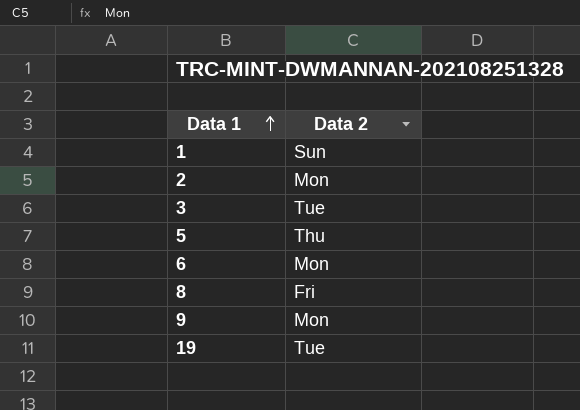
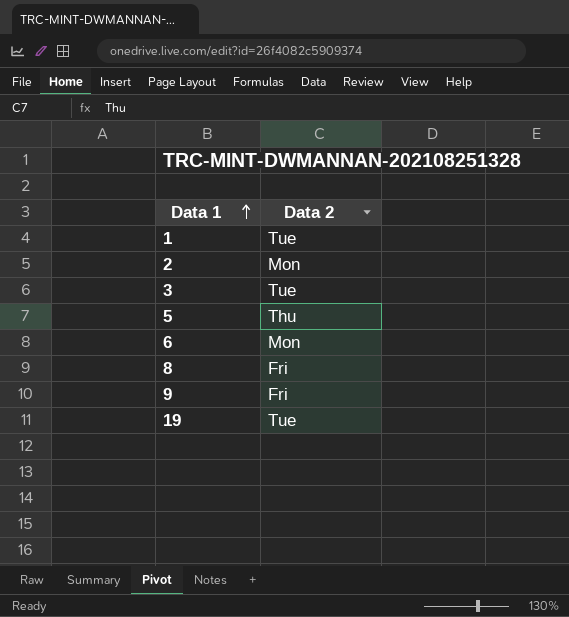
1 | Data 2: Sun -> Tue
9 | Data 2: Mon -> Fri

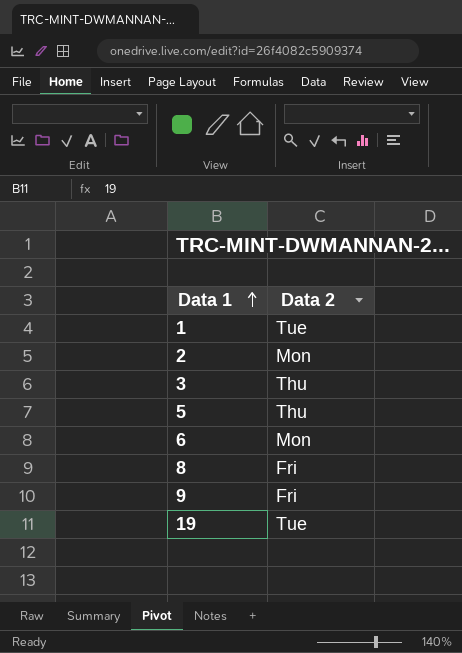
3 | Data 2: Tue -> Thu

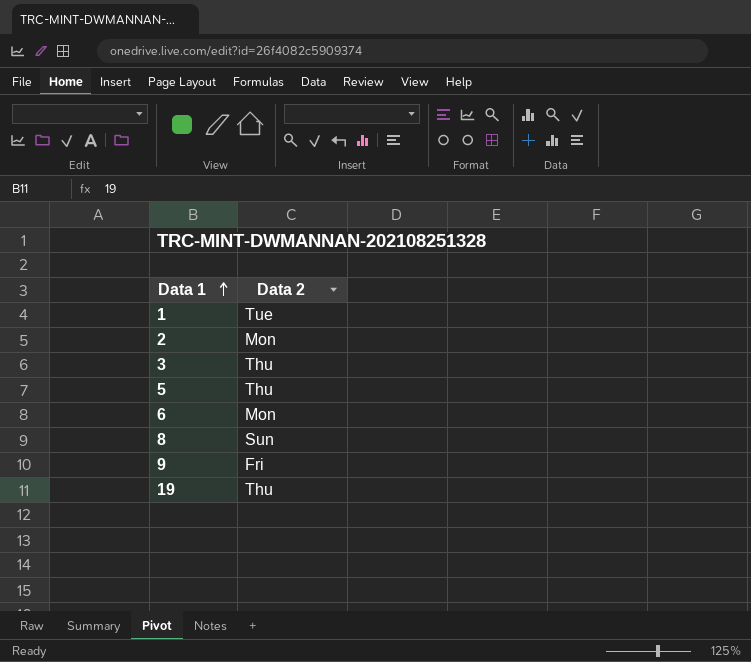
8 | Data 2: Fri -> Sun
19 | Data 2: Tue -> Thu

